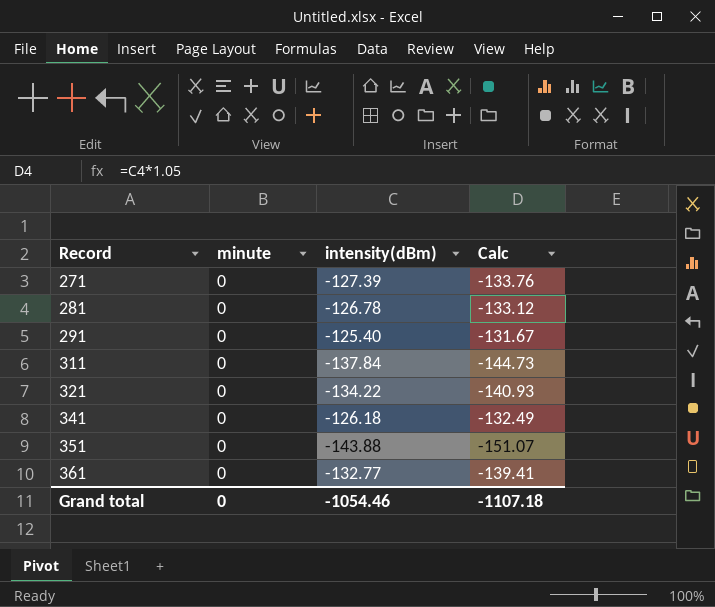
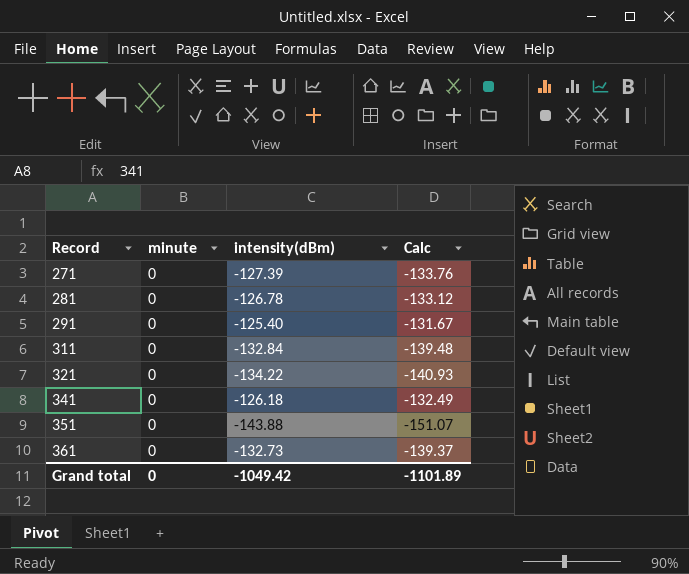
311 | intensity(dBm): -137.84 -> -132.84
311 | Calc: -144.73 -> -139.48
361 | intensity(dBm): -132.77 -> -132.73
361 | Calc: -139.41 -> -139.37
Grand total | intensity(dBm): -1054.46 -> -1049.42
Grand total | Calc: -1107.18 -> -1101.89

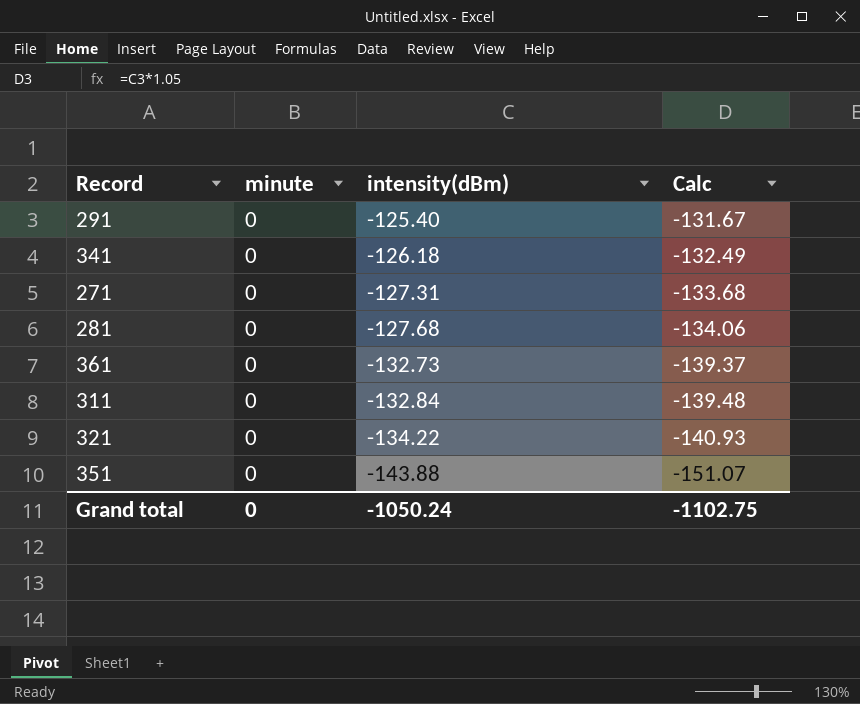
row order: Record ascending -> intensity(dBm) descending
271 | intensity(dBm): -127.39 -> -127.31
271 | Calc: -133.76 -> -133.68
281 | intensity(dBm): -126.78 -> -127.68
281 | Calc: -133.12 -> -134.06
Grand total | intensity(dBm): -1049.42 -> -1050.24
Grand total | Calc: -1101.89 -> -1102.75

